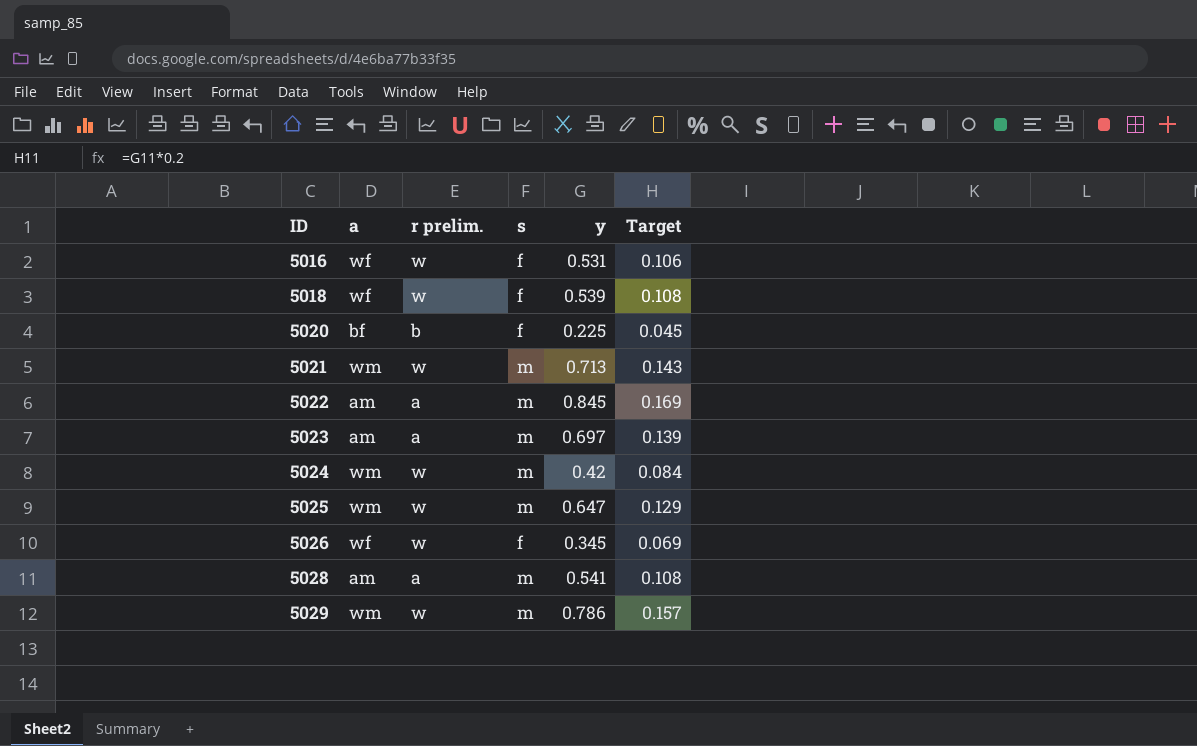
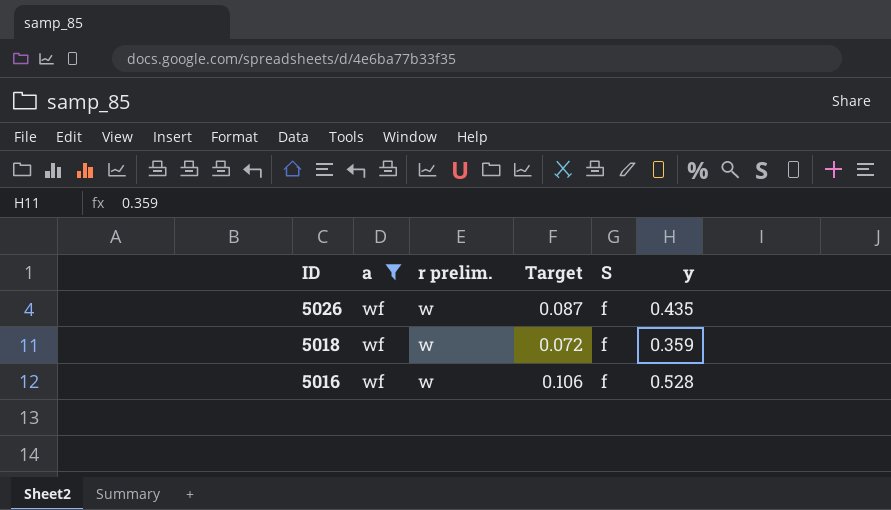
filter: none -> a = wf
row order: ID ascending -> ID descending
column Target | position: 6 -> 4
column name: s -> S
5026 | Target: 0.069 -> 0.087
5026 | y: 0.345 -> 0.435
5018 | Target: 0.108 -> 0.072
5018 | y: 0.539 -> 0.359
5016 | y: 0.531 -> 0.528

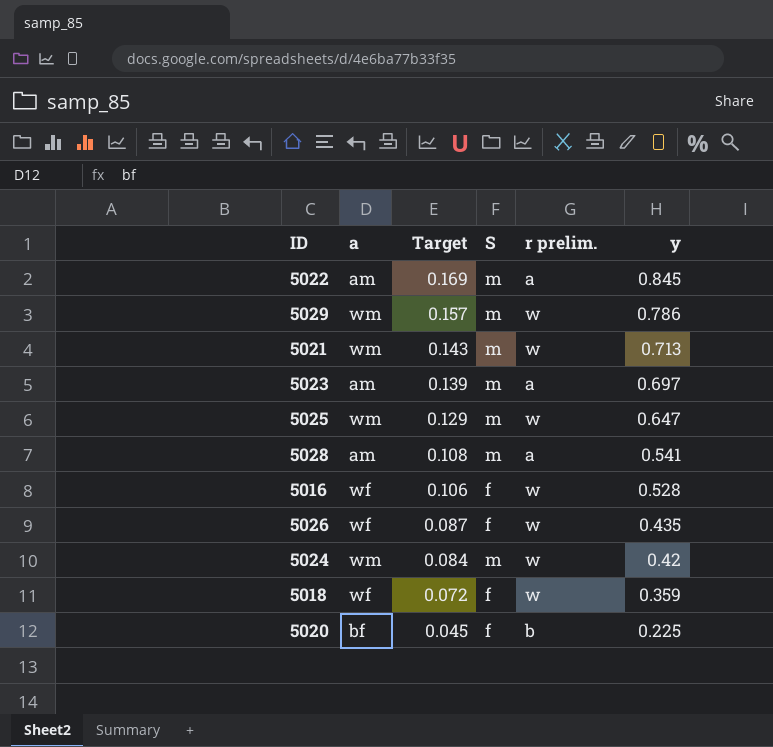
filter: a = wf -> none
row order: ID descending -> Target descending
column r prelim. | position: 3 -> 5

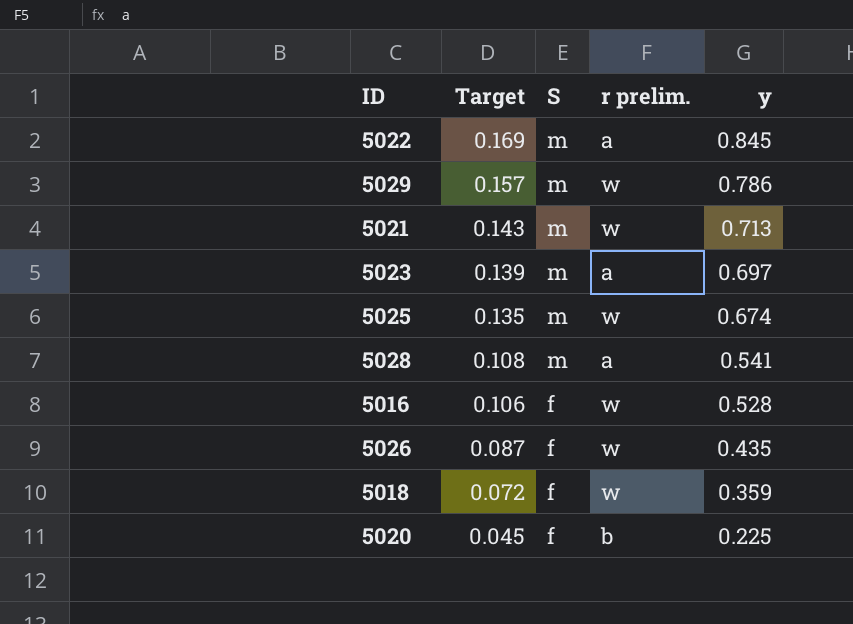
column a | position: 2 -> none
row 5024: wm | 0.084 | m | w | 0.42 -> none
5025 | Target: 0.129 -> 0.135
5025 | y: 0.647 -> 0.674

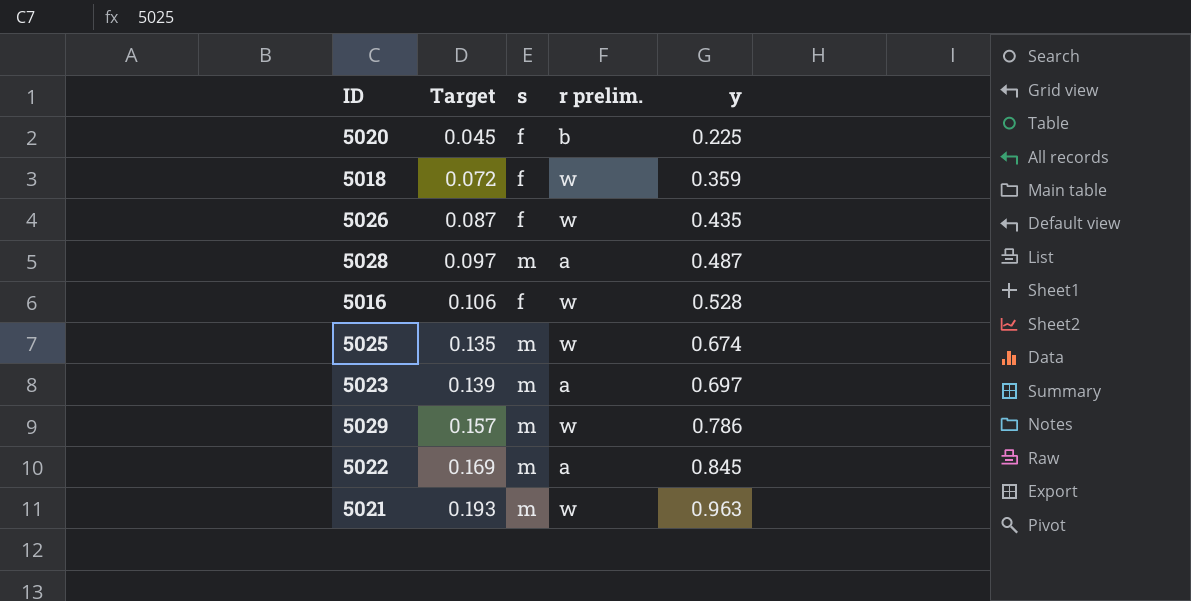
row order: Target descending -> Target ascending
column name: S -> s
5028 | Target: 0.108 -> 0.097
5028 | y: 0.541 -> 0.487
5021 | Target: 0.143 -> 0.193
5021 | y: 0.713 -> 0.963

